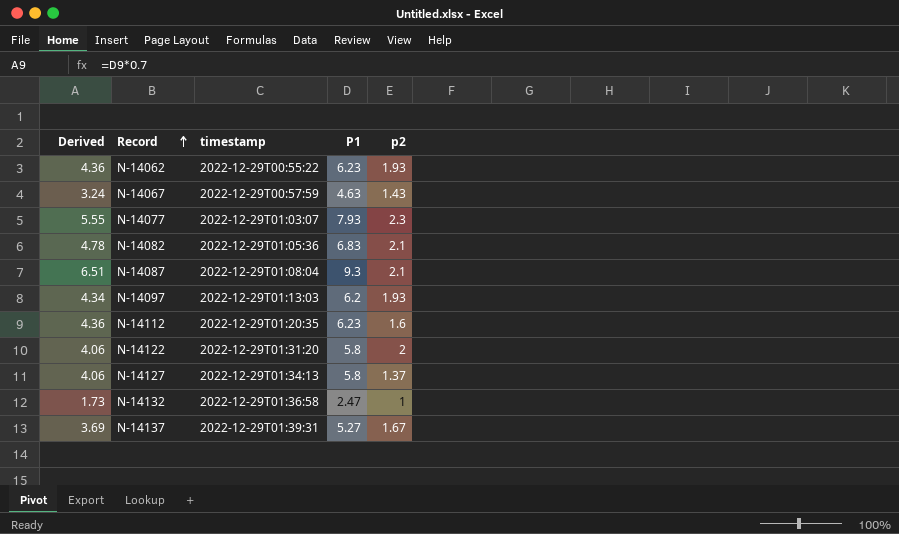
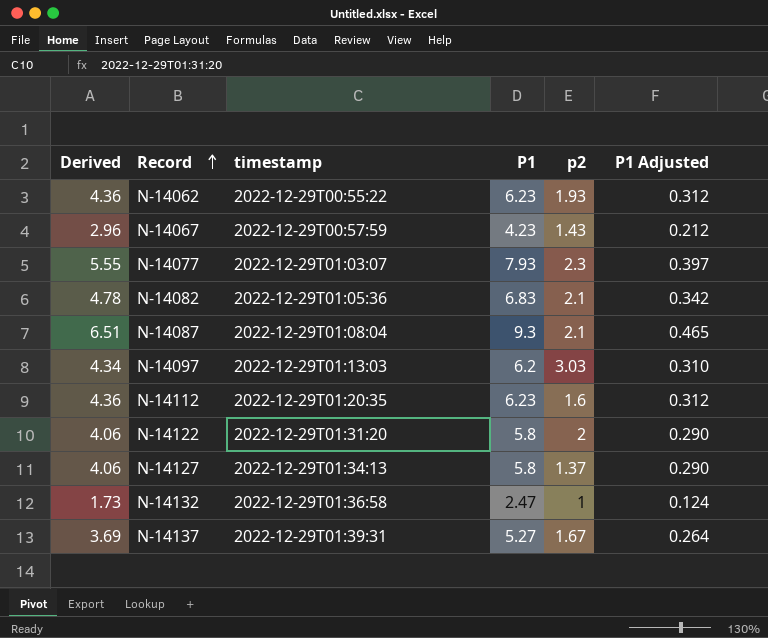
column P1 Adjusted | formula: none -> [P1] * 0.05
N-14067 | Derived: 3.24 -> 2.96
N-14067 | P1: 4.63 -> 4.23
N-14097 | p2: 1.93 -> 3.03

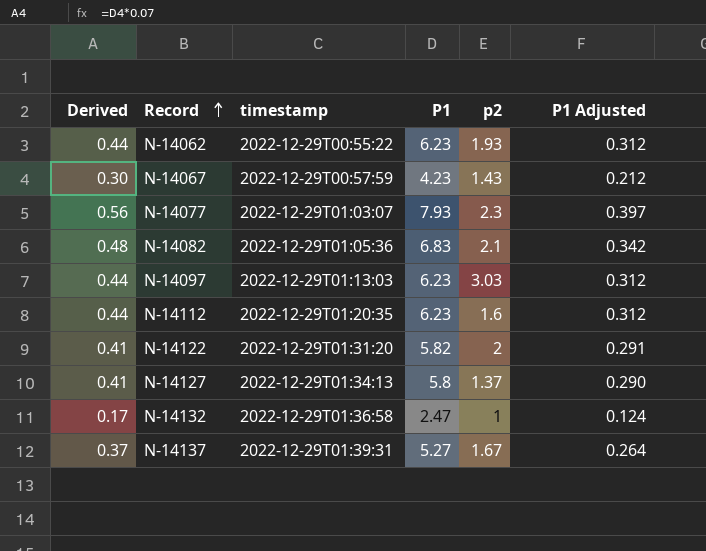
column Derived | formula: [P1] * 0.7 -> [P1] * 0.07
row N-14087: 6.51 | 2022-12-29T01:08:04 | 9.3 | 2.1 | 0.465 -> none
N-14097 | P1: 6.2 -> 6.23
N-14097 | P1 Adjusted: 0.310 -> 0.312
N-14122 | P1: 5.8 -> 5.82
N-14122 | P1 Adjusted: 0.290 -> 0.291

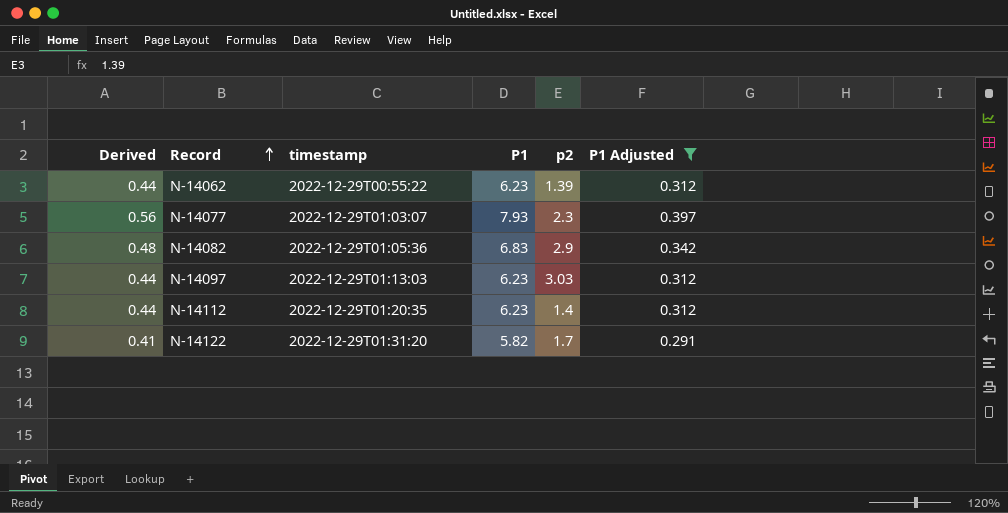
filter: none -> P1 Adjusted >= 0.291
N-14062 | p2: 1.93 -> 1.39
N-14082 | p2: 2.1 -> 2.9
N-14112 | p2: 1.6 -> 1.4
N-14122 | p2: 2 -> 1.7

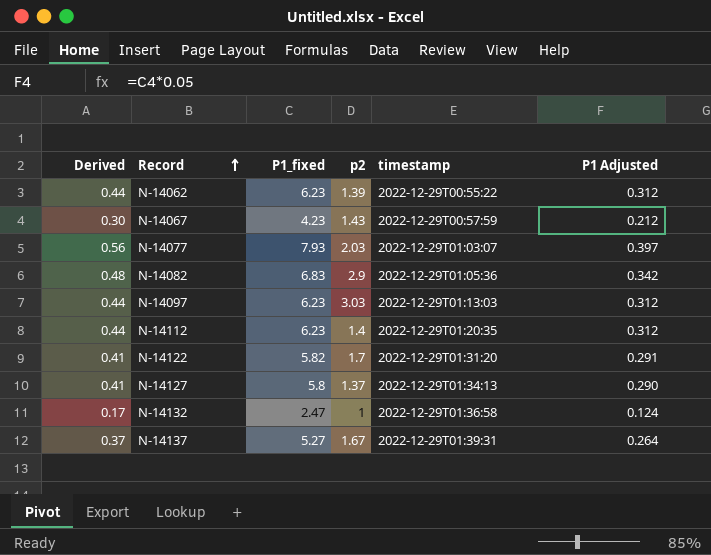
filter: P1 Adjusted >= 0.291 -> none
column name: P1 -> P1_fixed
column timestamp | position: 3 -> 5
N-14077 | p2: 2.3 -> 2.03

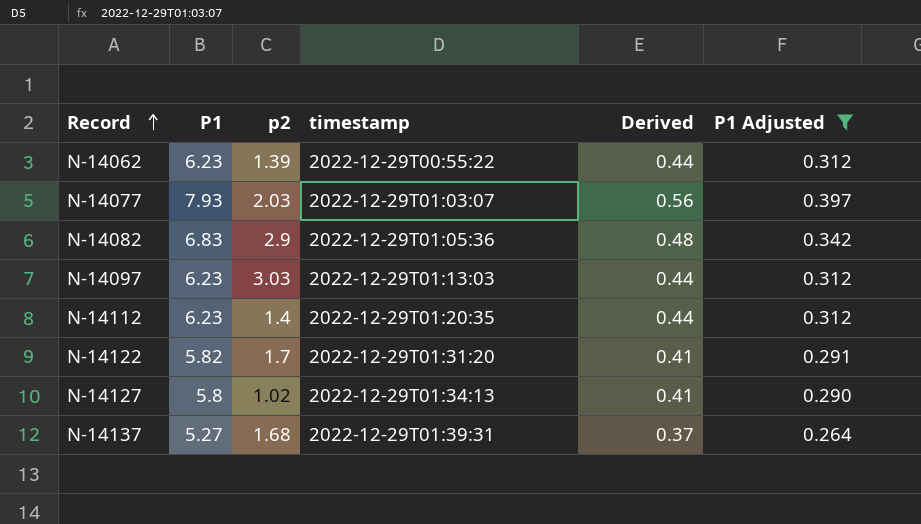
filter: none -> P1 Adjusted >= 0.264
column name: P1_fixed -> P1
column Derived | position: 1 -> 5
N-14127 | p2: 1.37 -> 1.02
N-14137 | p2: 1.67 -> 1.68

